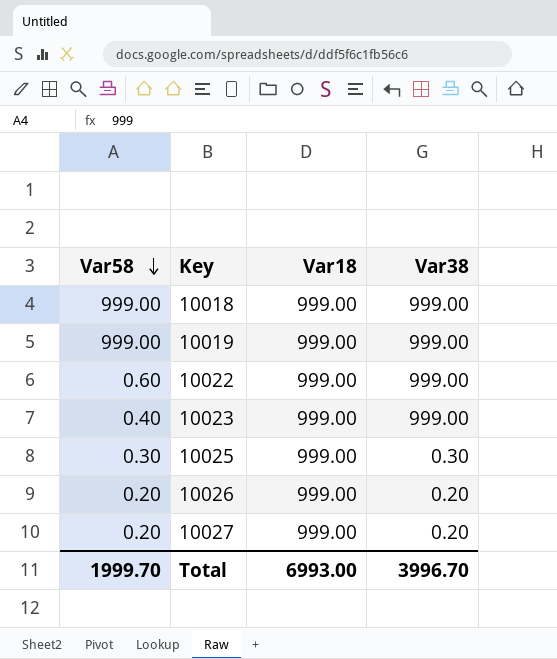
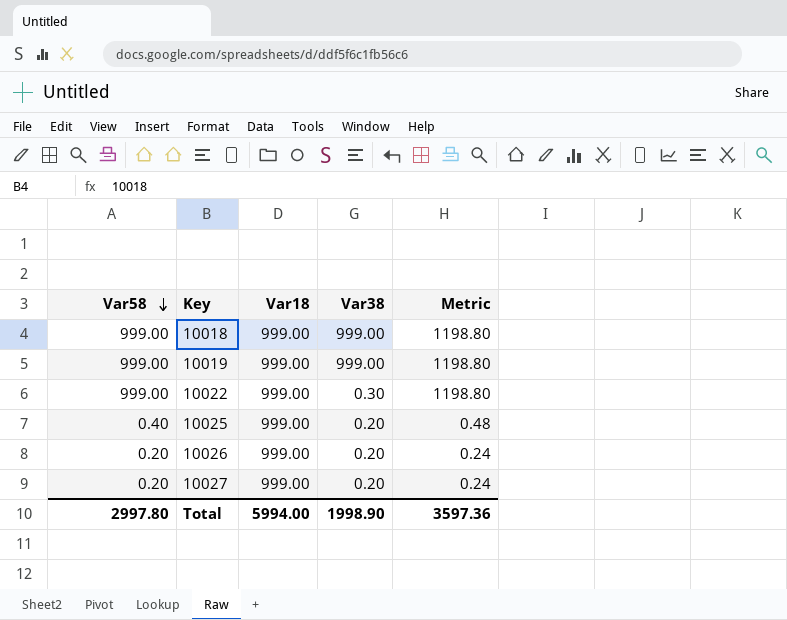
column Metric | formula: none -> [Var58] * 1.2
row 10023: 0.40 | 999.00 | 999.00 -> none
10022 | Var58: 0.60 -> 999.00
10022 | Var38: 999.00 -> 0.30
10025 | Var58: 0.30 -> 0.40
10025 | Var38: 0.30 -> 0.20
Total | Var58: 1999.70 -> 2997.80
Total | Var18: 6993.00 -> 5994.00
Total | Var38: 3996.70 -> 1998.90

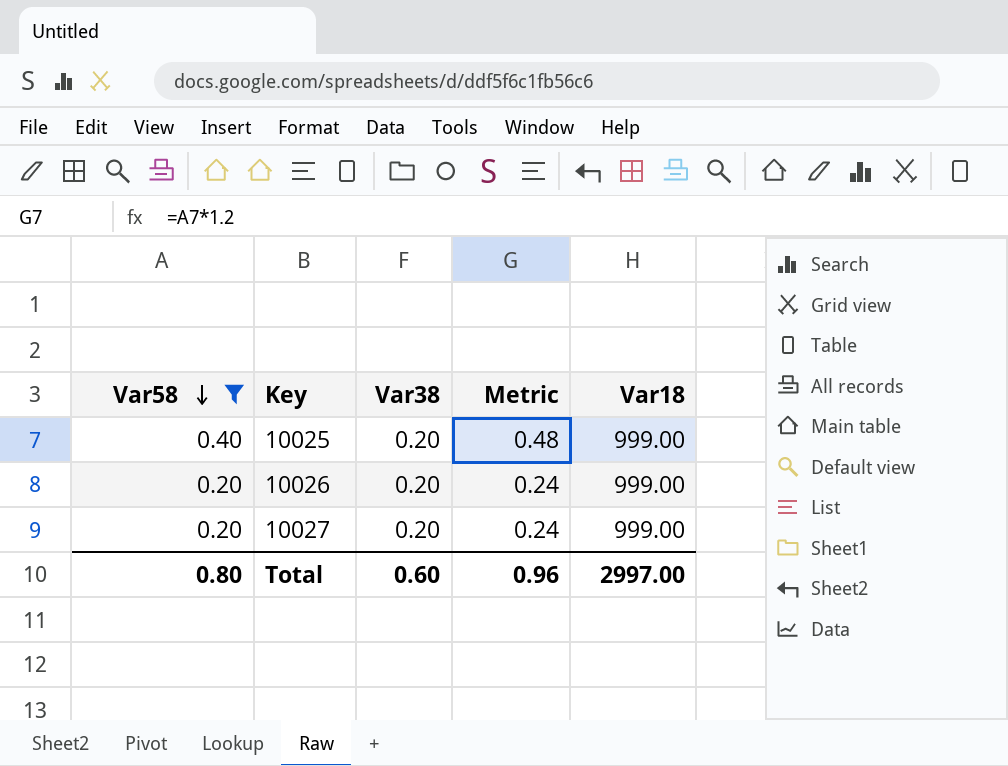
filter: none -> Var58 != 999.00
column Var18 | position: 3 -> 5
Total | Var58: 2997.80 -> 0.80
Total | Var38: 1998.90 -> 0.60
Total | Metric: 3597.36 -> 0.96
Total | Var18: 5994.00 -> 2997.00

